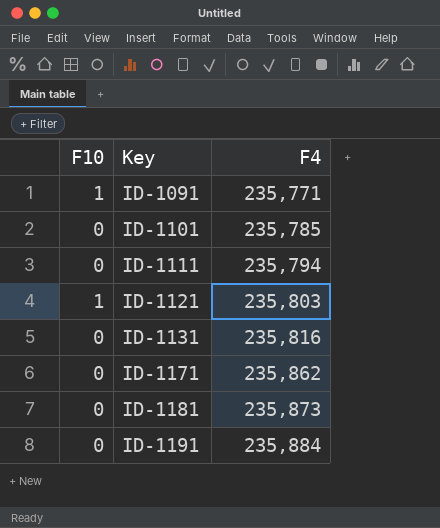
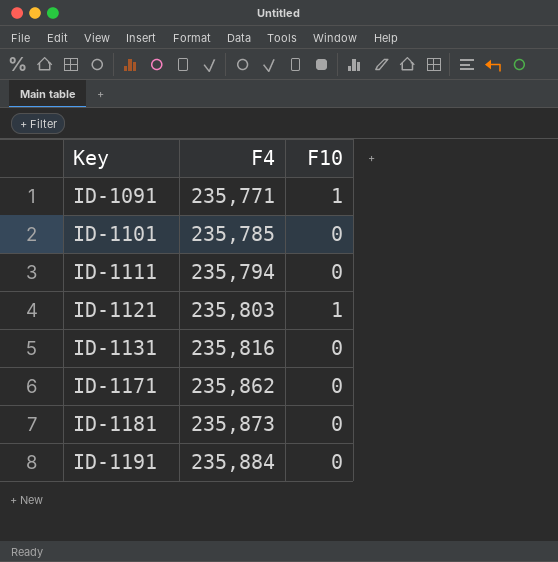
column F10 | position: 1 -> 3

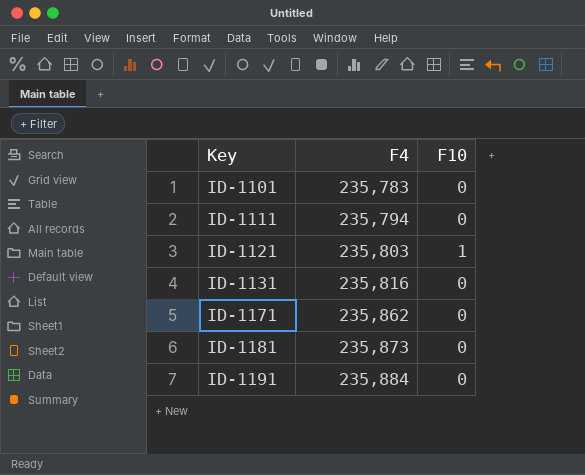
row ID-1091: 235,771 | 1 -> none
ID-1101 | F4: 235,785 -> 235,783

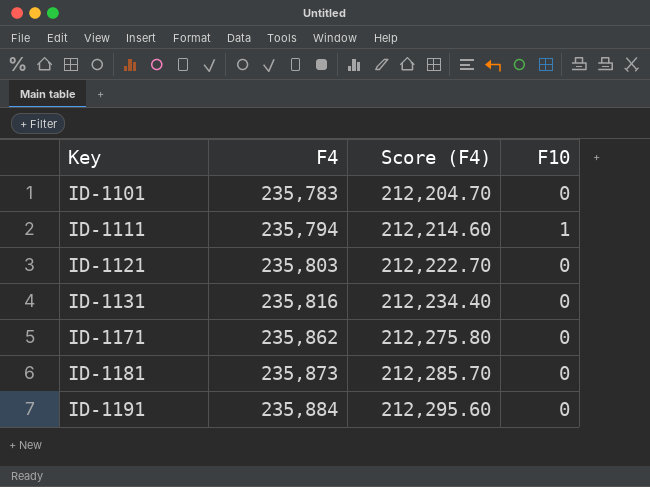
column Score (F4) | formula: none -> [F4] * 0.9
ID-1111 | F10: 0 -> 1
ID-1121 | F10: 1 -> 0

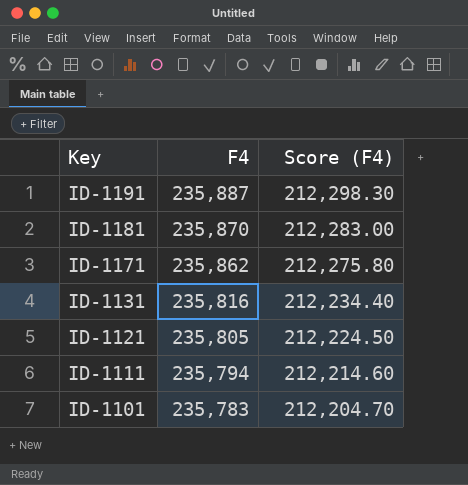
row order: Key ascending -> Key descending
column F10 | position: 4 -> none
ID-1191 | F4: 235,884 -> 235,887
ID-1191 | Score (F4): 212,295.60 -> 212,298.30
ID-1181 | F4: 235,873 -> 235,870
ID-1181 | Score (F4): 212,285.70 -> 212,283.00
ID-1121 | F4: 235,803 -> 235,805
ID-1121 | Score (F4): 212,222.70 -> 212,224.50

